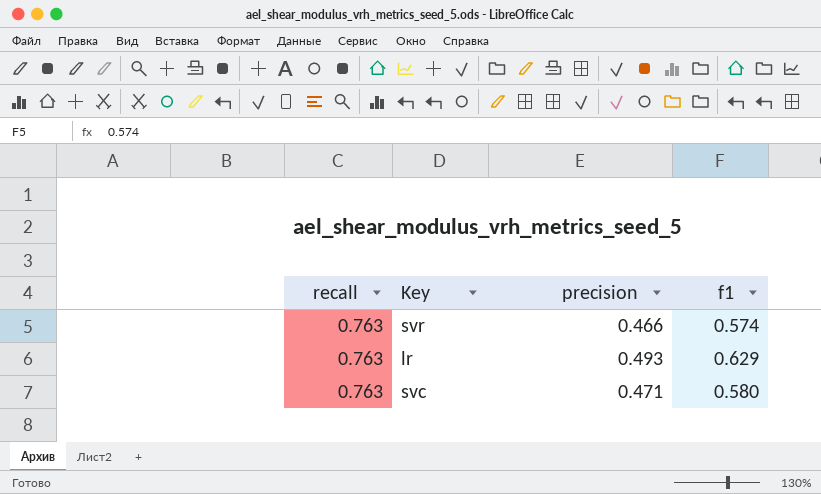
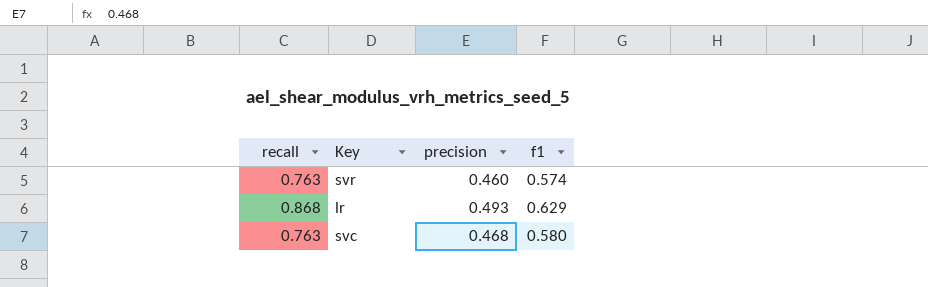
svr | precision: 0.466 -> 0.460
lr | recall: 0.763 -> 0.868
svc | precision: 0.471 -> 0.468

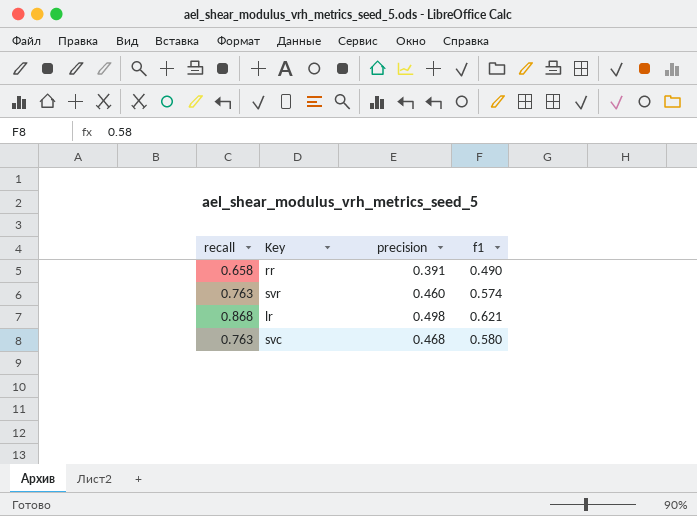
row rr: none -> 0.658 | 0.391 | 0.490
lr | precision: 0.493 -> 0.498
lr | f1: 0.629 -> 0.621

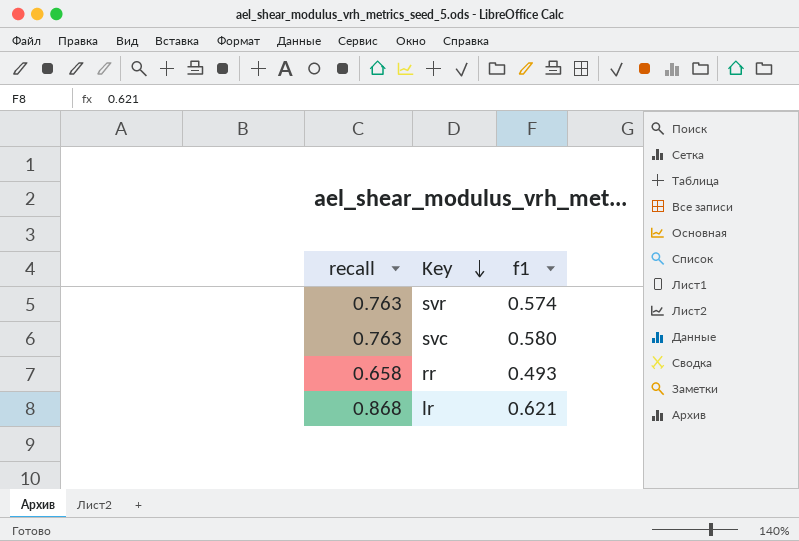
row order: none -> Key descending
column precision | position: 3 -> none
rr | f1: 0.490 -> 0.493

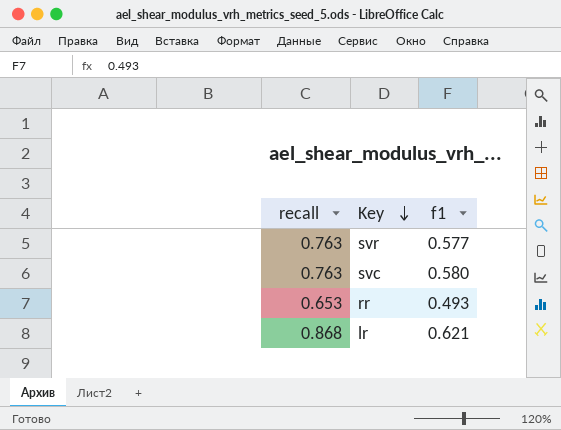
svr | f1: 0.574 -> 0.577
rr | recall: 0.658 -> 0.653

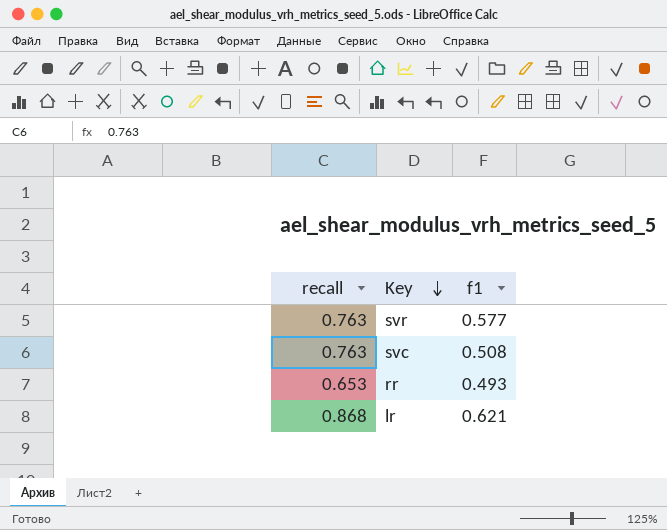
svc | f1: 0.580 -> 0.508

